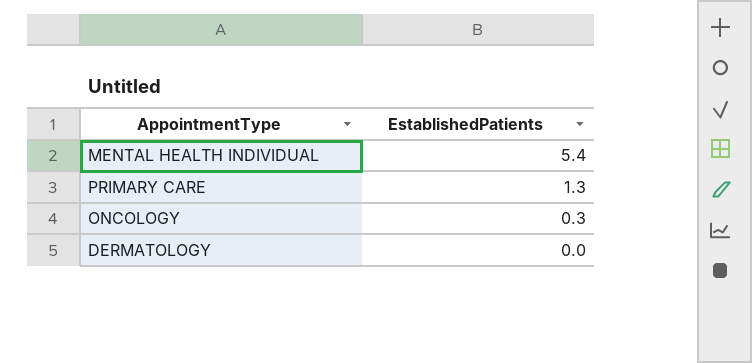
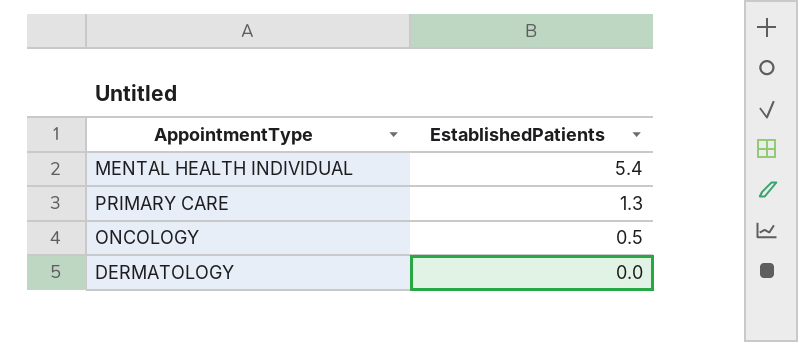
ONCOLOGY | EstablishedPatients: 0.3 -> 0.5

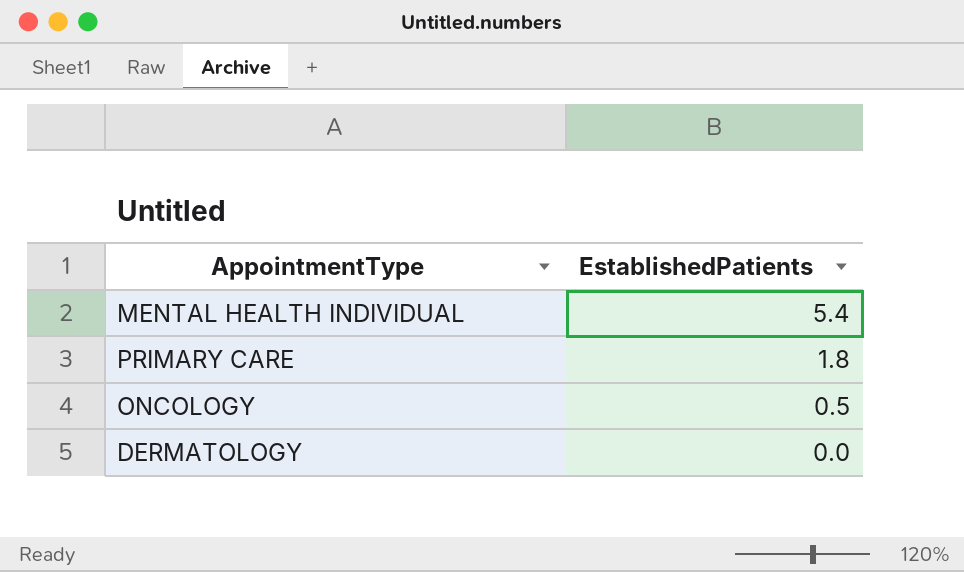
PRIMARY CARE | EstablishedPatients: 1.3 -> 1.8

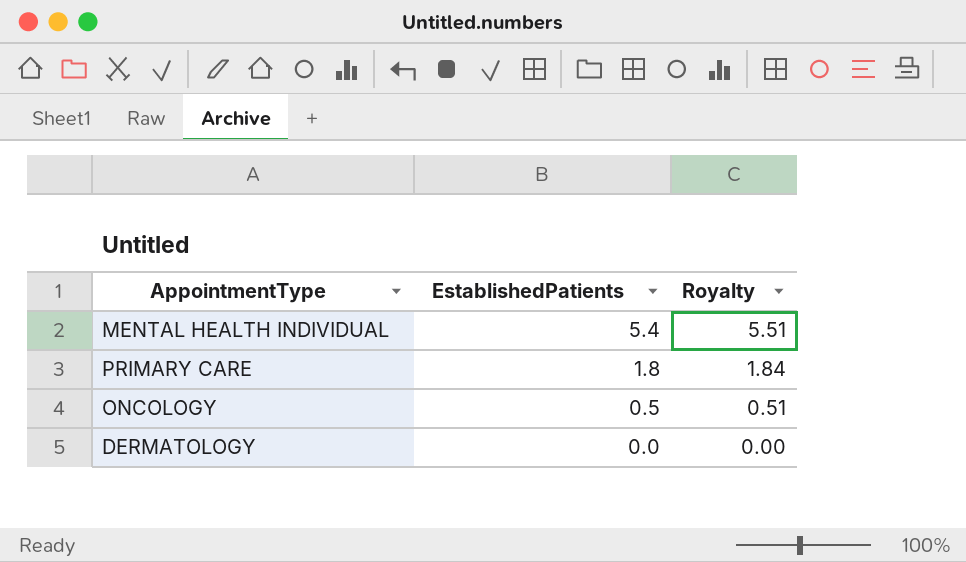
column Royalty | formula: none -> [EstablishedPatients] * 1.02

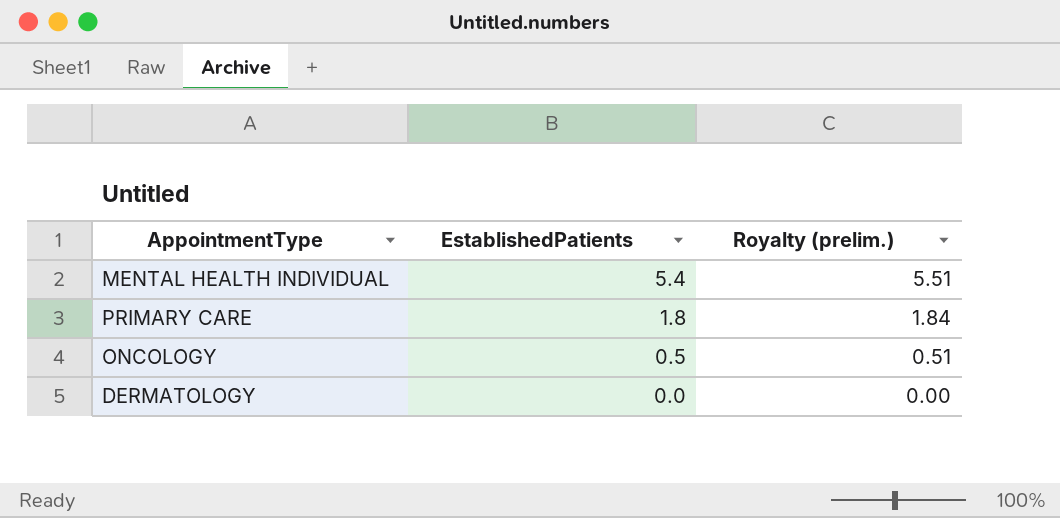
column name: Royalty -> Royalty (prelim.)

